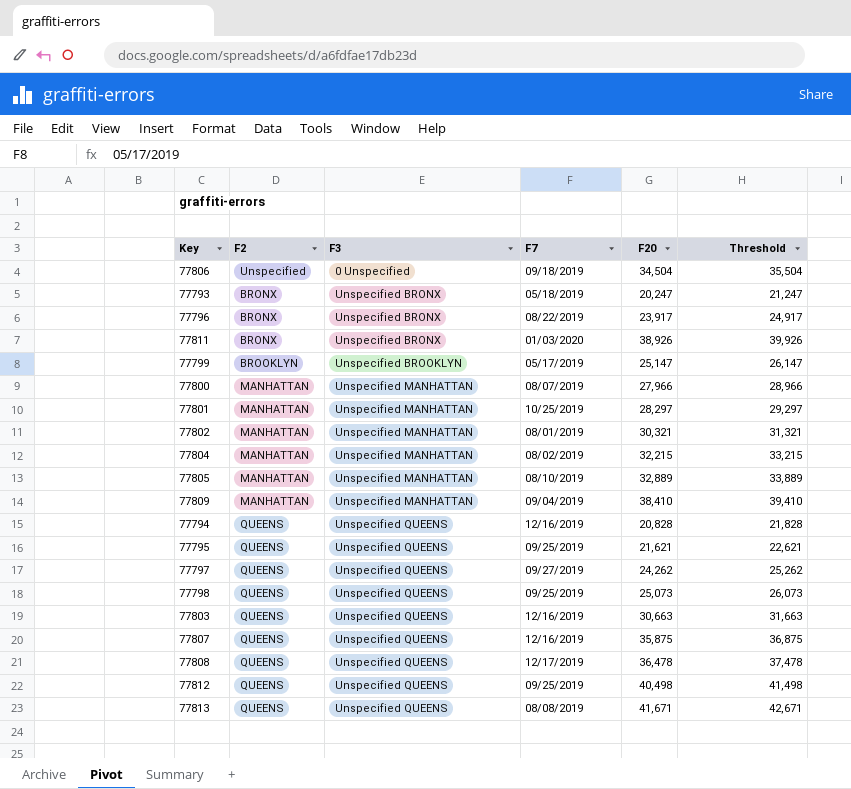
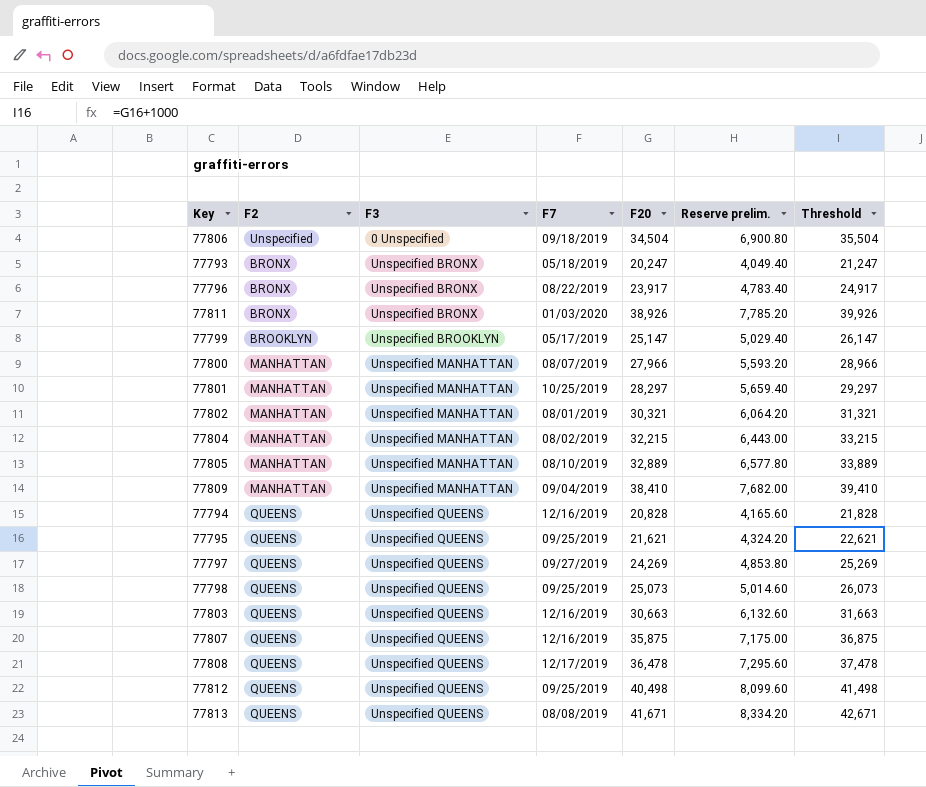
column Reserve prelim. | formula: none -> [F20] * 0.2
77797 | F20: 24,262 -> 24,269
77797 | Threshold: 25,262 -> 25,269

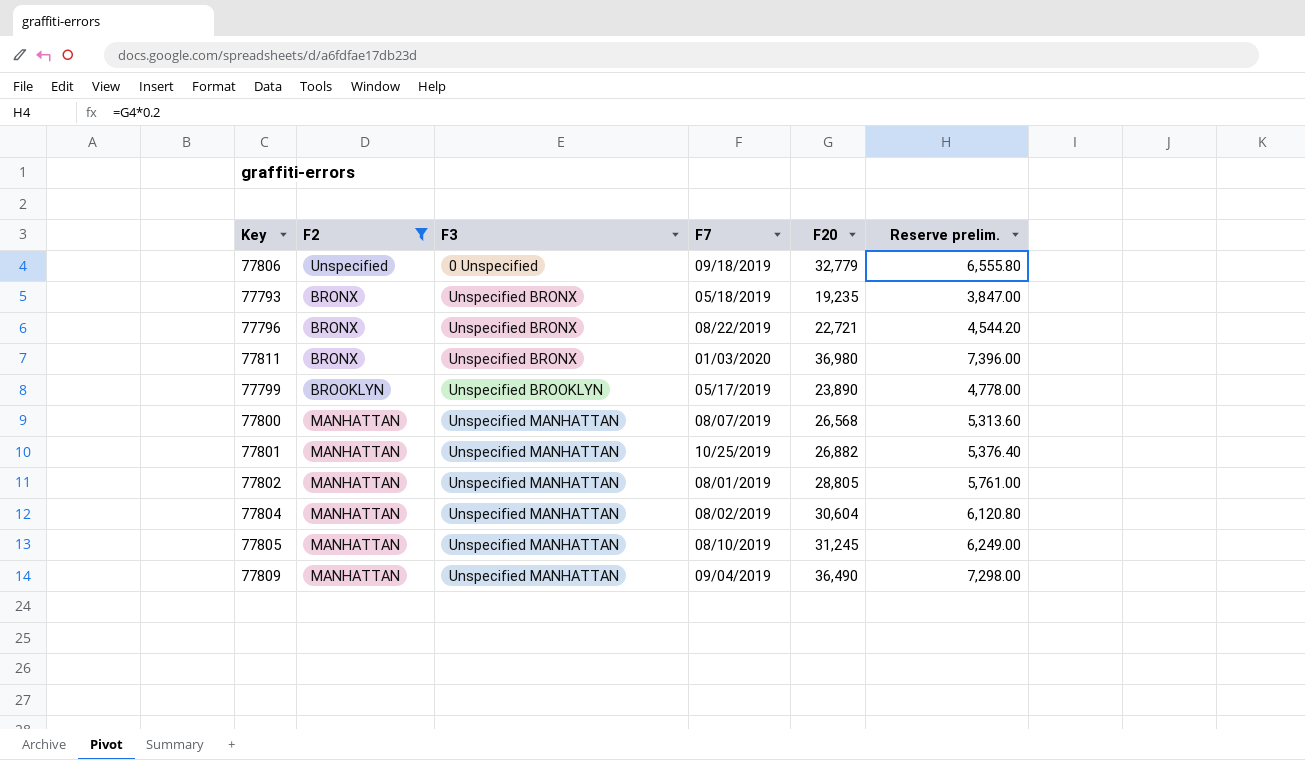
filter: none -> F2 != QUEENS
column Threshold | formula: [F20] + 1000 -> none
77806 | F20: 34,504 -> 32,779
77806 | Reserve prelim.: 6,900.80 -> 6,555.80
77793 | F20: 20,247 -> 19,235
77793 | Reserve prelim.: 4,049.40 -> 3,847.00
77796 | F20: 23,917 -> 22,721
77796 | Reserve prelim.: 4,783.40 -> 4,544.20
77811 | F20: 38,926 -> 36,980
77811 | Reserve prelim.: 7,785.20 -> 7,396.00
77799 | F20: 25,147 -> 23,890
77799 | Reserve prelim.: 5,029.40 -> 4,778.00
77800 | F20: 27,966 -> 26,568
77800 | Reserve prelim.: 5,593.20 -> 5,313.60
77801 | F20: 28,297 -> 26,882
77801 | Reserve prelim.: 5,659.40 -> 5,376.40
77802 | F20: 30,321 -> 28,805
77802 | Reserve prelim.: 6,064.20 -> 5,761.00
77804 | F20: 32,215 -> 30,604
77804 | Reserve prelim.: 6,443.00 -> 6,120.80
77805 | F20: 32,889 -> 31,245
77805 | Reserve prelim.: 6,577.80 -> 6,249.00
77809 | F20: 38,410 -> 36,490
77809 | Reserve prelim.: 7,682.00 -> 7,298.00

